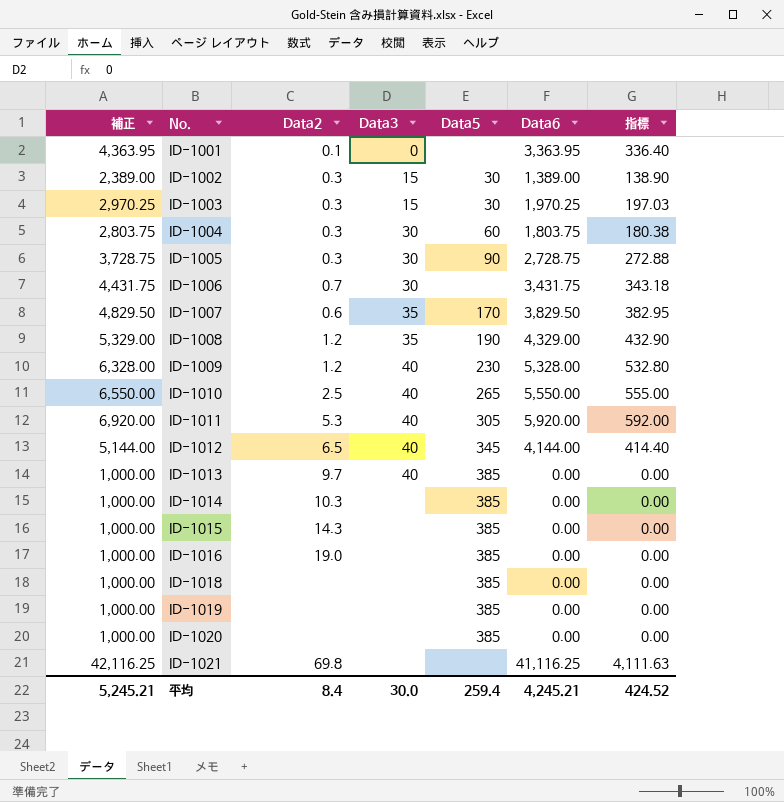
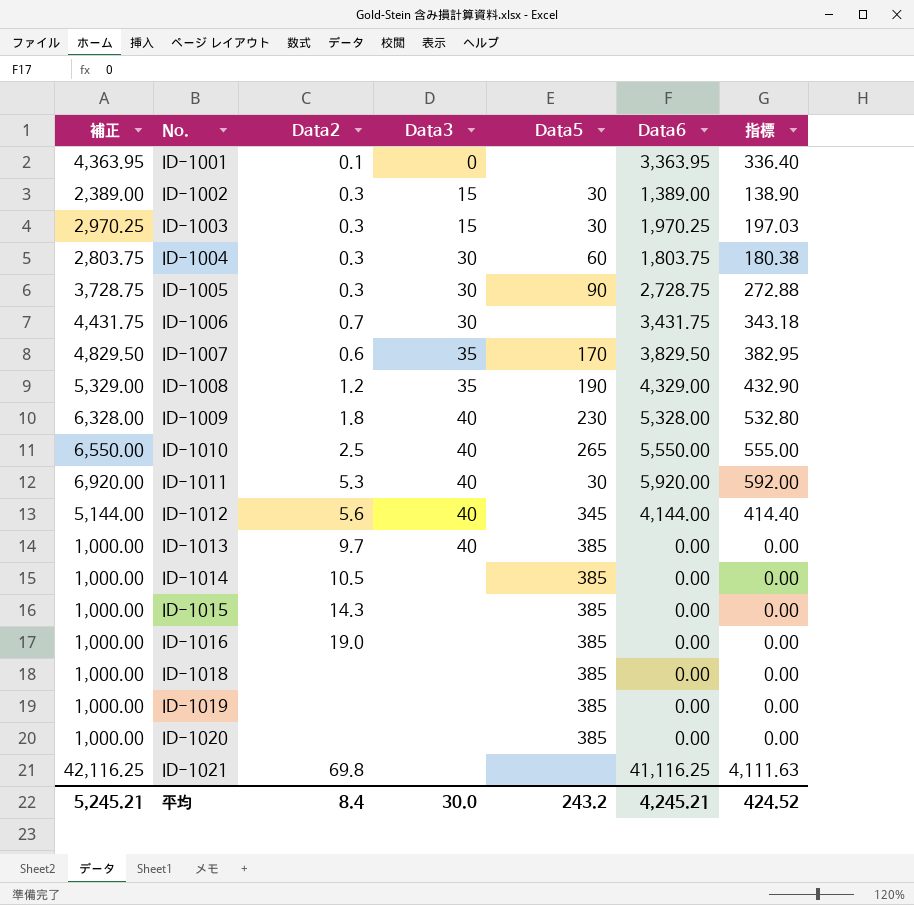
ID-1009 | Data2: 1.2 -> 1.8
ID-1011 | Data5: 305 -> 30
ID-1012 | Data2: 6.5 -> 5.6
ID-1014 | Data2: 10.3 -> 10.5
平均 | Data5: 259.4 -> 243.2

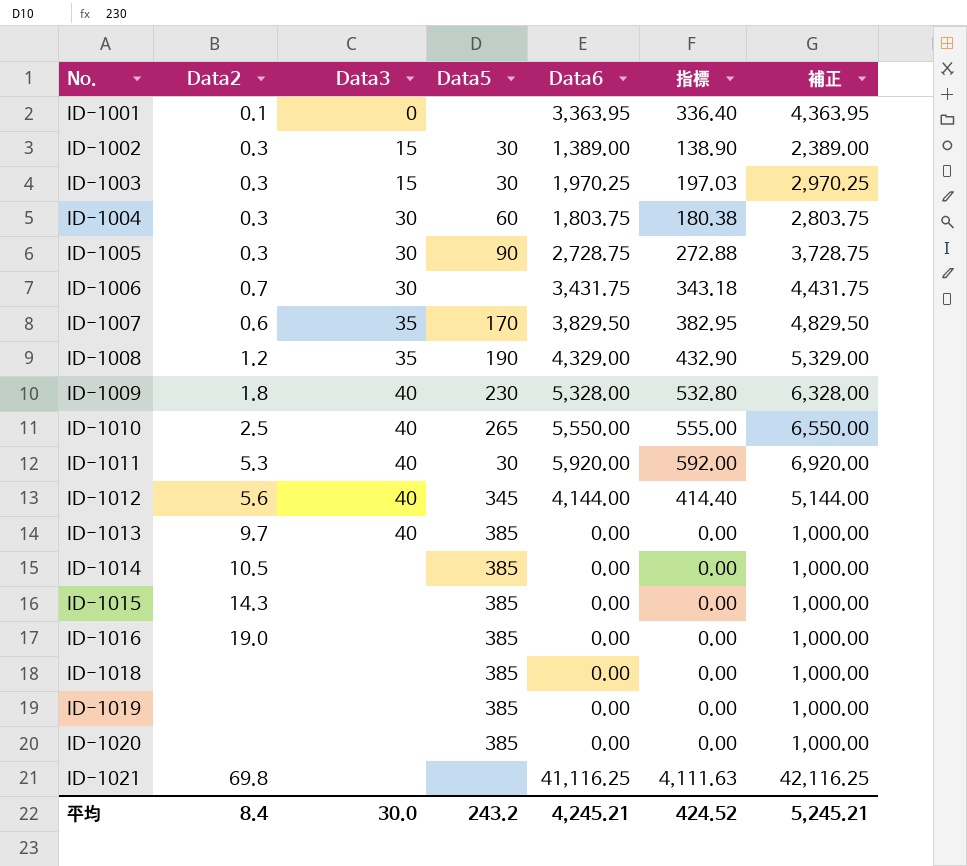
column 補正 | position: 1 -> 7

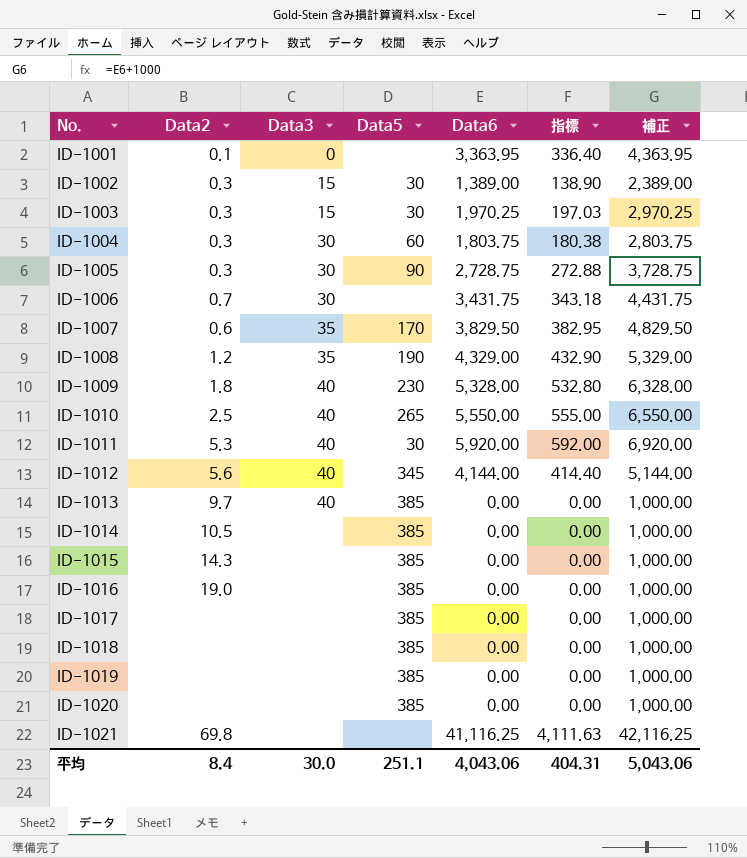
row ID-1017: none -> none | none | 385 | 0.00 | 0.00 | 1,000.00
平均 | Data5: 243.2 -> 251.1
平均 | Data6: 4,245.21 -> 4,043.06
平均 | 指標: 424.52 -> 404.31
平均 | 補正: 5,245.21 -> 5,043.06

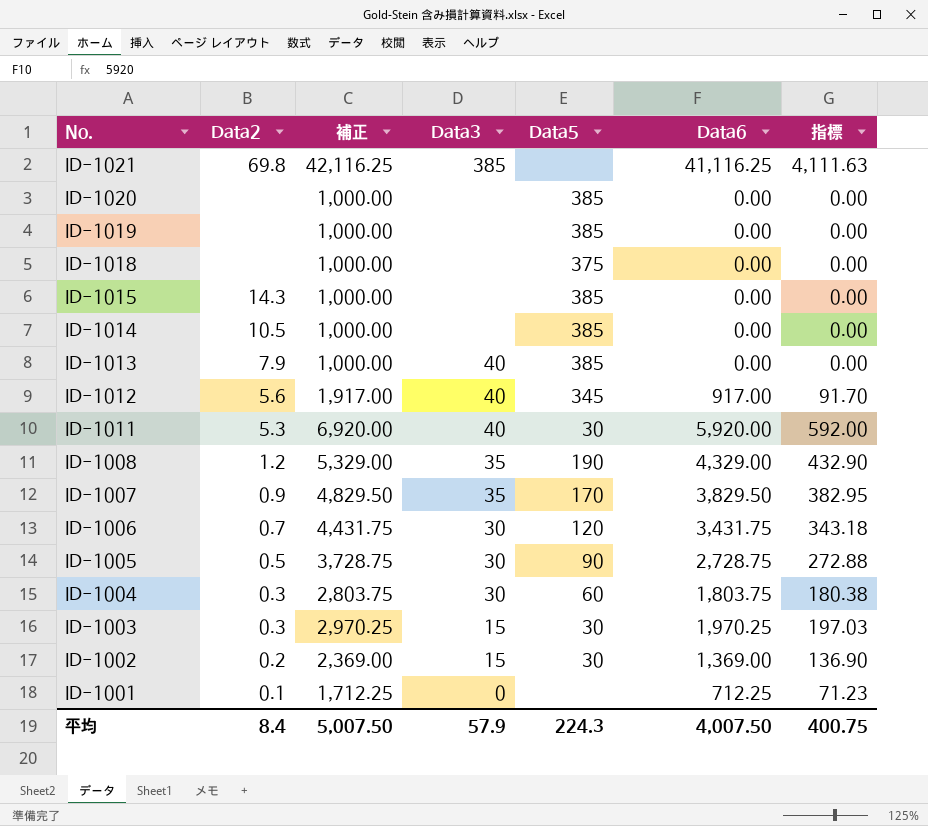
row order: No. ascending -> No. descending
column 補正 | position: 7 -> 3
row ID-1009: 1.8 | 40 | 230 | 5,328.00 | 532.80 | 6,328.00 -> none
row ID-1010: 2.5 | 40 | 265 | 5,550.00 | 555.00 | 6,550.00 -> none
row ID-1016: 19.0 | none | 385 | 0.00 | 0.00 | 1,000.00 -> none
row ID-1017: none | none | 385 | 0.00 | 0.00 | 1,000.00 -> none
ID-1021 | Data3: none -> 385
ID-1018 | Data5: 385 -> 375
ID-1013 | Data2: 9.7 -> 7.9
ID-1012 | 補正: 5,144.00 -> 1,917.00
ID-1012 | Data6: 4,144.00 -> 917.00
ID-1012 | 指標: 414.40 -> 91.70
ID-1007 | Data2: 0.6 -> 0.9
ID-1006 | Data5: none -> 120
ID-1005 | Data2: 0.3 -> 0.5
ID-1002 | Data2: 0.3 -> 0.2
ID-1002 | 補正: 2,389.00 -> 2,369.00
ID-1002 | Data6: 1,389.00 -> 1,369.00
ID-1002 | 指標: 138.90 -> 136.90
ID-1001 | 補正: 4,363.95 -> 1,712.25
ID-1001 | Data6: 3,363.95 -> 712.25
ID-1001 | 指標: 336.40 -> 71.23
平均 | 補正: 5,043.06 -> 5,007.50
平均 | Data3: 30.0 -> 57.9
平均 | Data5: 251.1 -> 224.3
平均 | Data6: 4,043.06 -> 4,007.50
平均 | 指標: 404.31 -> 400.75

